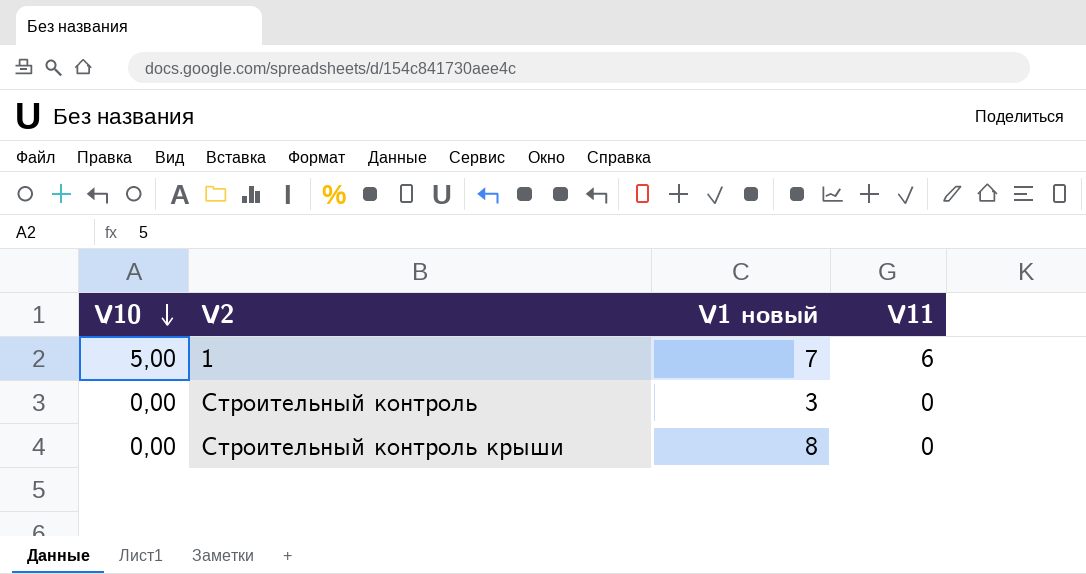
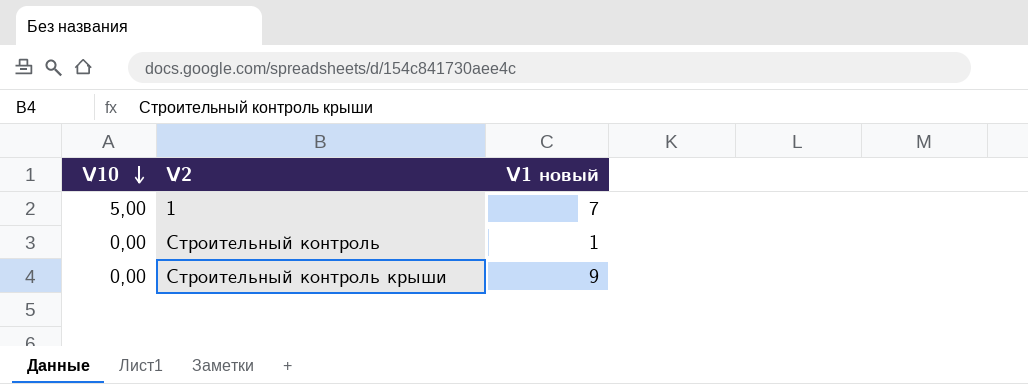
column V11 | position: 4 -> none
Строительный контроль | V1 новый: 3 -> 1
Строительный контроль крыши | V1 новый: 8 -> 9

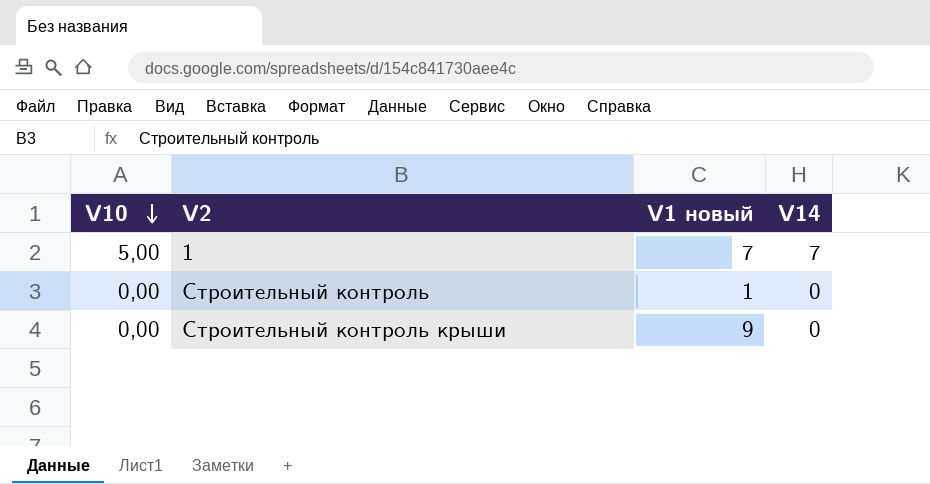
column V14 | position: none -> 4

